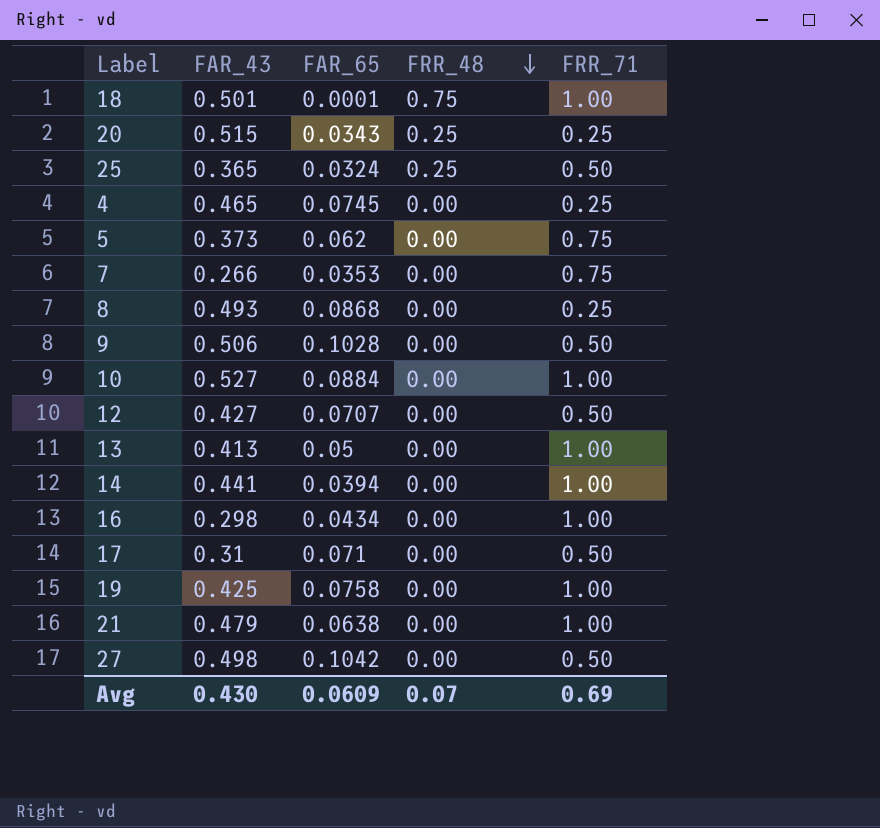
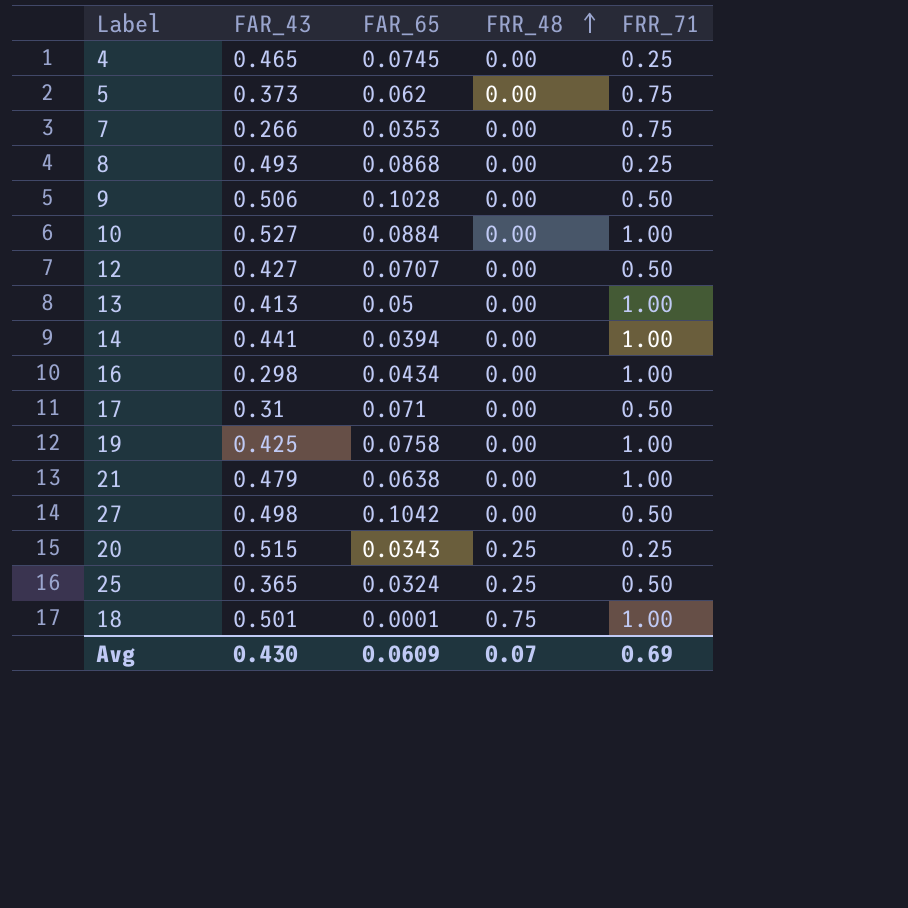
row order: FRR_48 descending -> FRR_48 ascending

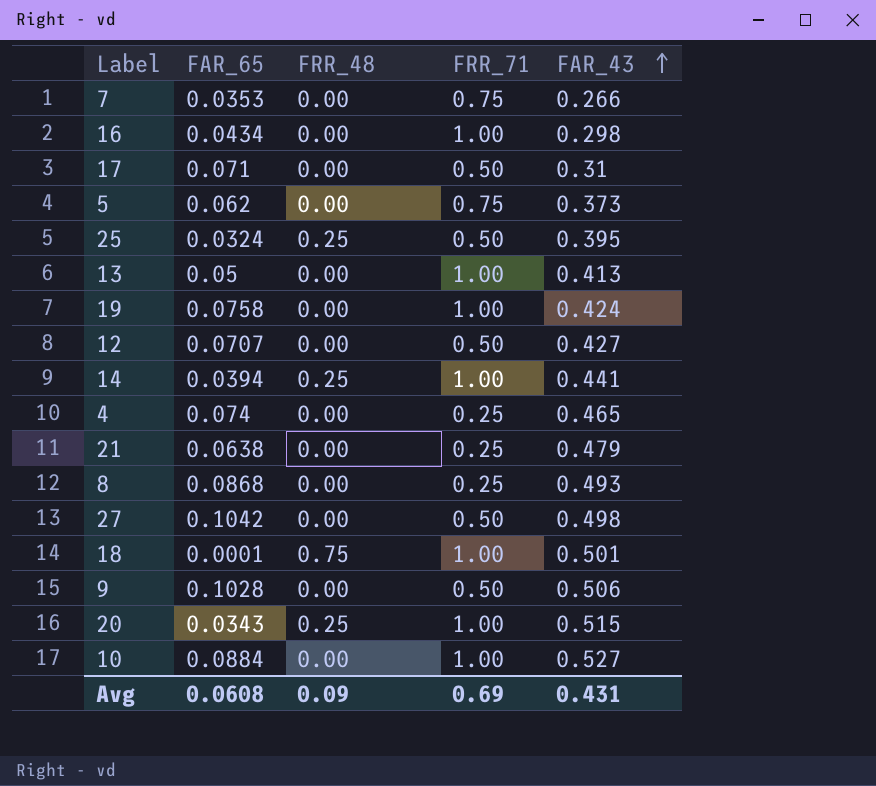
row order: FRR_48 ascending -> FAR_43 ascending
column FAR_43 | position: 2 -> 5
25 | FAR_43: 0.365 -> 0.395
19 | FAR_43: 0.425 -> 0.424
14 | FRR_48: 0.00 -> 0.25
4 | FAR_65: 0.0745 -> 0.074
21 | FRR_71: 1.00 -> 0.25
20 | FRR_71: 0.25 -> 1.00
Avg | FAR_65: 0.0609 -> 0.0608
Avg | FRR_48: 0.07 -> 0.09
Avg | FAR_43: 0.430 -> 0.431

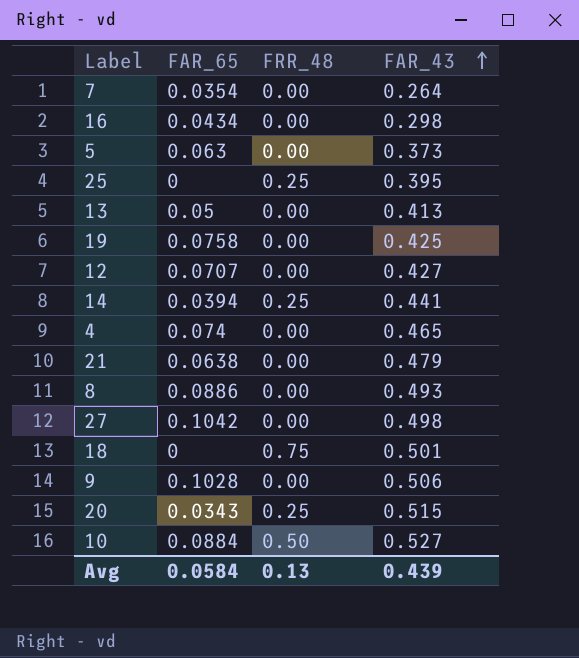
column FRR_71 | position: 4 -> none
row 17: 0.071 | 0.00 | 0.50 | 0.31 -> none
7 | FAR_65: 0.0353 -> 0.0354
7 | FAR_43: 0.266 -> 0.264
5 | FAR_65: 0.062 -> 0.063
25 | FAR_65: 0.0324 -> 0
19 | FAR_43: 0.424 -> 0.425
8 | FAR_65: 0.0868 -> 0.0886
18 | FAR_65: 0.0001 -> 0
10 | FRR_48: 0.00 -> 0.50
Avg | FAR_65: 0.0608 -> 0.0584
Avg | FRR_48: 0.09 -> 0.13
Avg | FAR_43: 0.431 -> 0.439

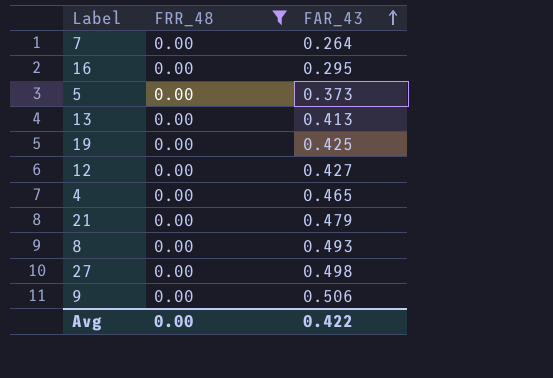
filter: none -> FRR_48 = 0.00
column FAR_65 | position: 2 -> none
16 | FAR_43: 0.298 -> 0.295
Avg | FRR_48: 0.13 -> 0.00
Avg | FAR_43: 0.439 -> 0.422

